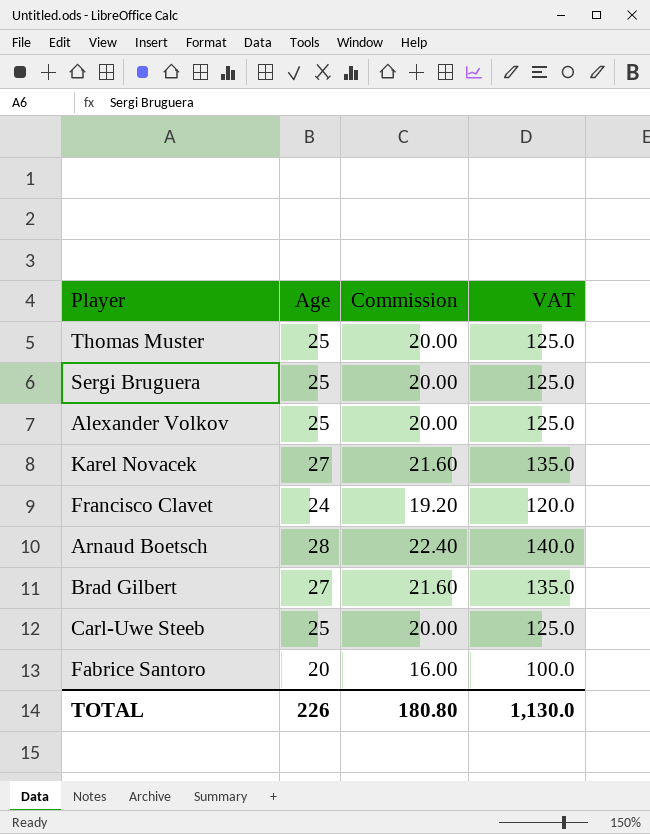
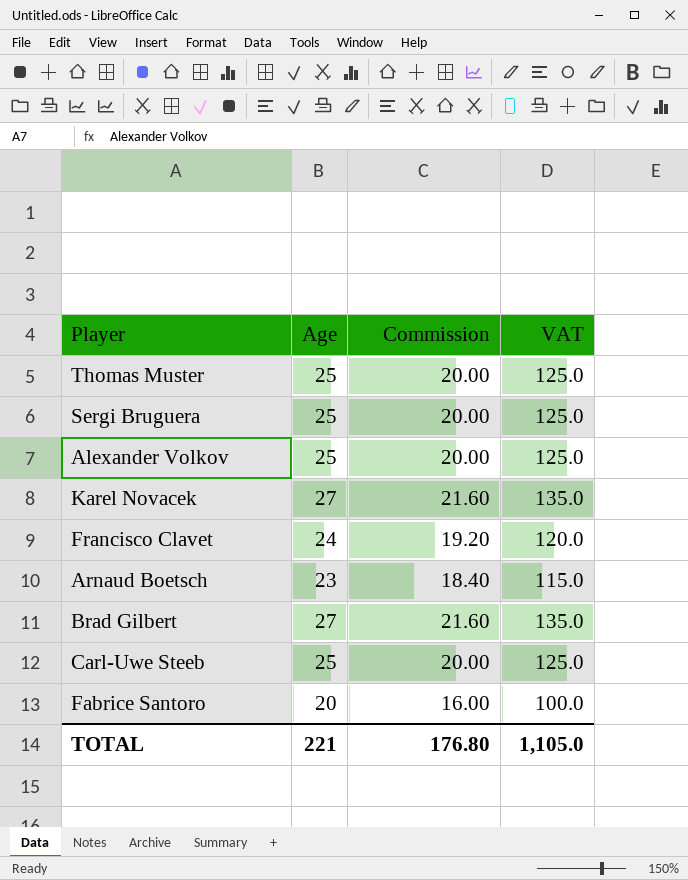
Arnaud Boetsch | Age: 28 -> 23
Arnaud Boetsch | Commission: 22.40 -> 18.40
Arnaud Boetsch | VAT: 140.0 -> 115.0
TOTAL | Age: 226 -> 221
TOTAL | Commission: 180.80 -> 176.80
TOTAL | VAT: 1,130.0 -> 1,105.0

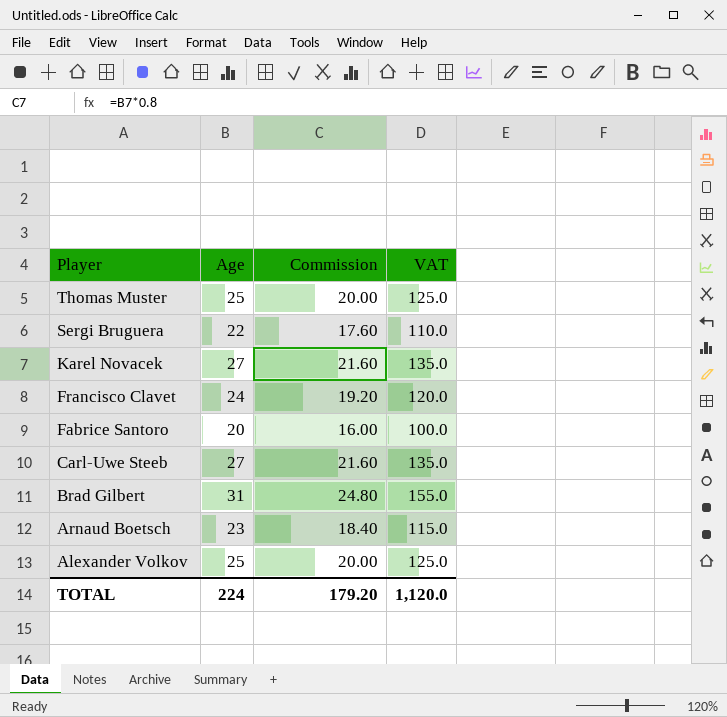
row order: none -> Player descending
Sergi Bruguera | Age: 25 -> 22
Sergi Bruguera | Commission: 20.00 -> 17.60
Sergi Bruguera | VAT: 125.0 -> 110.0
Carl-Uwe Steeb | Age: 25 -> 27
Carl-Uwe Steeb | Commission: 20.00 -> 21.60
Carl-Uwe Steeb | VAT: 125.0 -> 135.0
Brad Gilbert | Age: 27 -> 31
Brad Gilbert | Commission: 21.60 -> 24.80
Brad Gilbert | VAT: 135.0 -> 155.0
TOTAL | Age: 221 -> 224
TOTAL | Commission: 176.80 -> 179.20
TOTAL | VAT: 1,105.0 -> 1,120.0

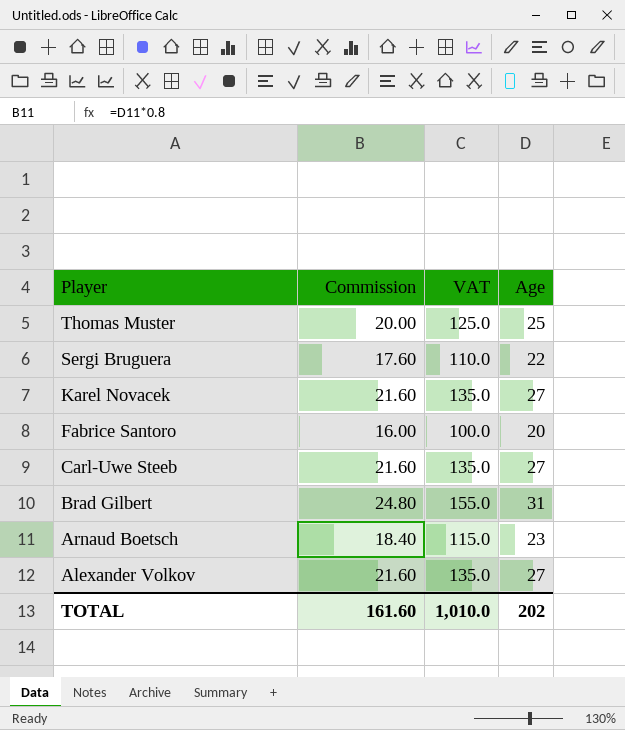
column Age | position: 2 -> 4
row Francisco Clavet: 24 | 19.20 | 120.0 -> none
Alexander Volkov | Commission: 20.00 -> 21.60
Alexander Volkov | VAT: 125.0 -> 135.0
Alexander Volkov | Age: 25 -> 27
TOTAL | Commission: 179.20 -> 161.60
TOTAL | VAT: 1,120.0 -> 1,010.0
TOTAL | Age: 224 -> 202

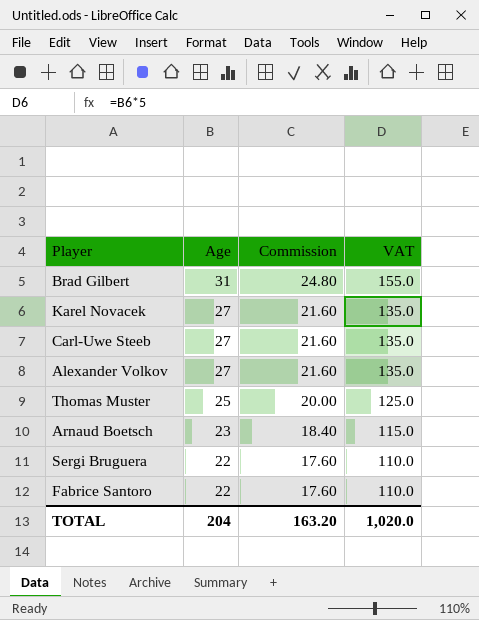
row order: Player descending -> Age descending
column Age | position: 4 -> 2
Fabrice Santoro | Age: 20 -> 22
Fabrice Santoro | Commission: 16.00 -> 17.60
Fabrice Santoro | VAT: 100.0 -> 110.0
TOTAL | Age: 202 -> 204
TOTAL | Commission: 161.60 -> 163.20
TOTAL | VAT: 1,010.0 -> 1,020.0

